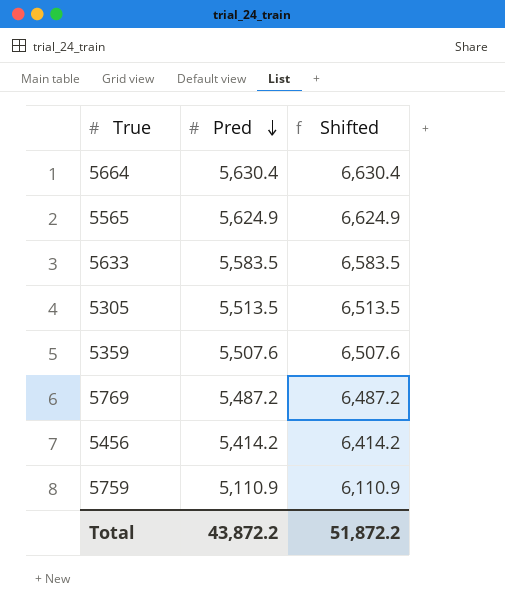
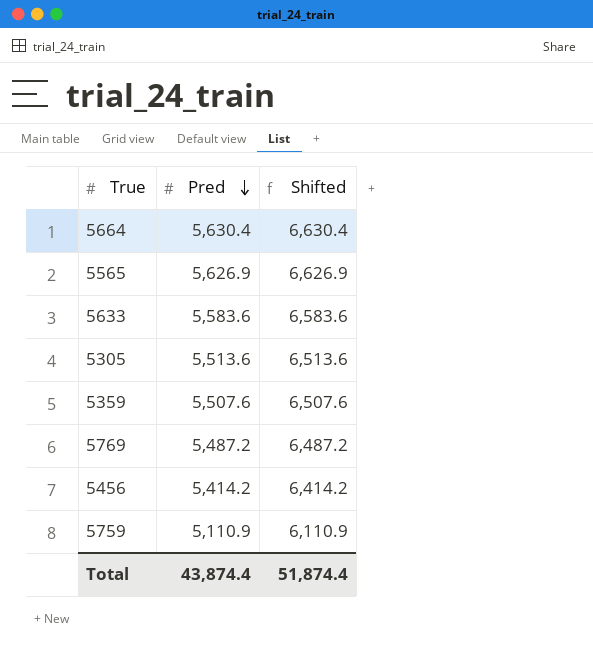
5565 | Pred: 5,624.9 -> 5,626.9
5565 | Shifted: 6,624.9 -> 6,626.9
5633 | Pred: 5,583.5 -> 5,583.6
5633 | Shifted: 6,583.5 -> 6,583.6
5305 | Pred: 5,513.5 -> 5,513.6
5305 | Shifted: 6,513.5 -> 6,513.6
Total | Pred: 43,872.2 -> 43,874.4
Total | Shifted: 51,872.2 -> 51,874.4

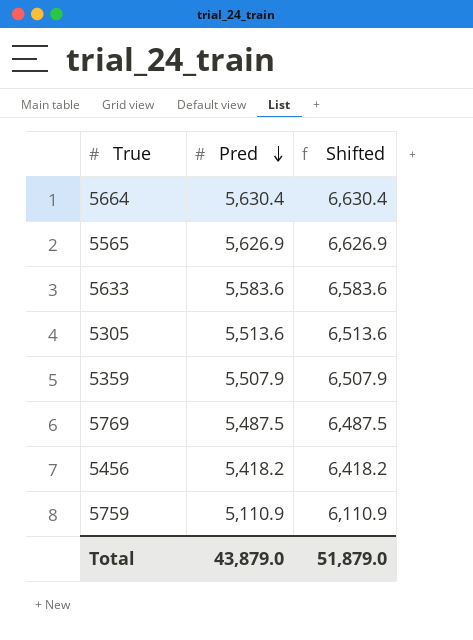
5359 | Pred: 5,507.6 -> 5,507.9
5359 | Shifted: 6,507.6 -> 6,507.9
5769 | Pred: 5,487.2 -> 5,487.5
5769 | Shifted: 6,487.2 -> 6,487.5
5456 | Pred: 5,414.2 -> 5,418.2
5456 | Shifted: 6,414.2 -> 6,418.2
Total | Pred: 43,874.4 -> 43,879.0
Total | Shifted: 51,874.4 -> 51,879.0

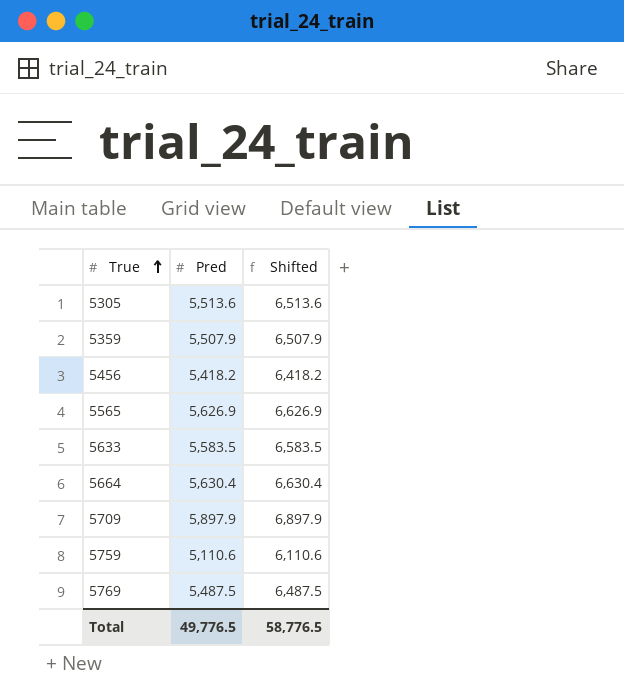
row order: Pred descending -> True ascending
5633 | Pred: 5,583.6 -> 5,583.5
5633 | Shifted: 6,583.6 -> 6,583.5
row 5709: none -> 5,897.9 | 6,897.9
5759 | Pred: 5,110.9 -> 5,110.6
5759 | Shifted: 6,110.9 -> 6,110.6
Total | Pred: 43,879.0 -> 49,776.5
Total | Shifted: 51,879.0 -> 58,776.5

